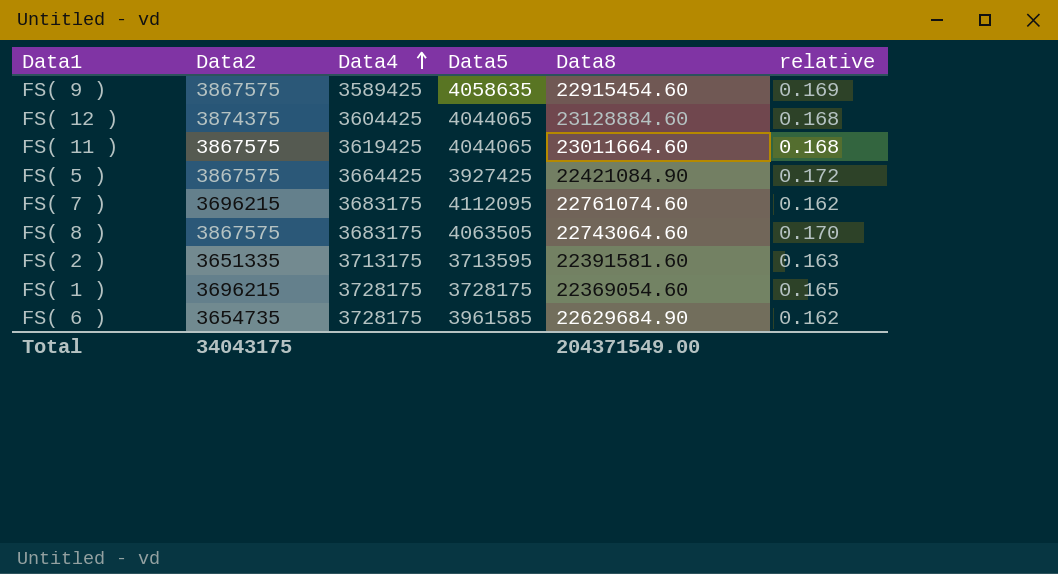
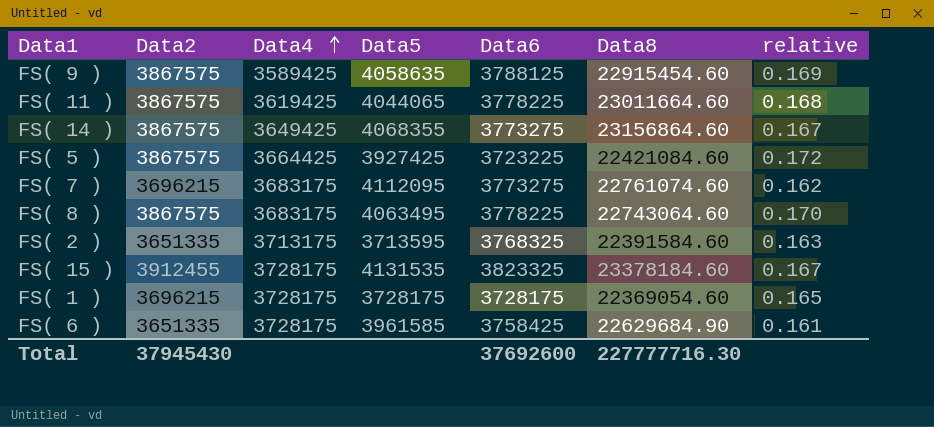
column Data6 | position: none -> 5
row FS( 12 ): 3874375 | 3604425 | 4044065 | 23128884.60 | 0.168 -> none
row FS( 14 ): none -> 3867575 | 3649425 | 4068355 | 3773275 | 23156864.60 | 0.167
FS( 5 ) | Data8: 22421084.90 -> 22421084.60
FS( 8 ) | Data5: 4063505 -> 4063495
FS( 2 ) | Data8: 22391581.60 -> 22391584.60
row FS( 15 ): none -> 3912455 | 3728175 | 4131535 | 3823325 | 23378184.60 | 0.167
FS( 6 ) | Data2: 3654735 -> 3651335
FS( 6 ) | relative: 0.162 -> 0.161
Total | Data2: 34043175 -> 37945430
Total | Data8: 204371549.00 -> 227777716.30

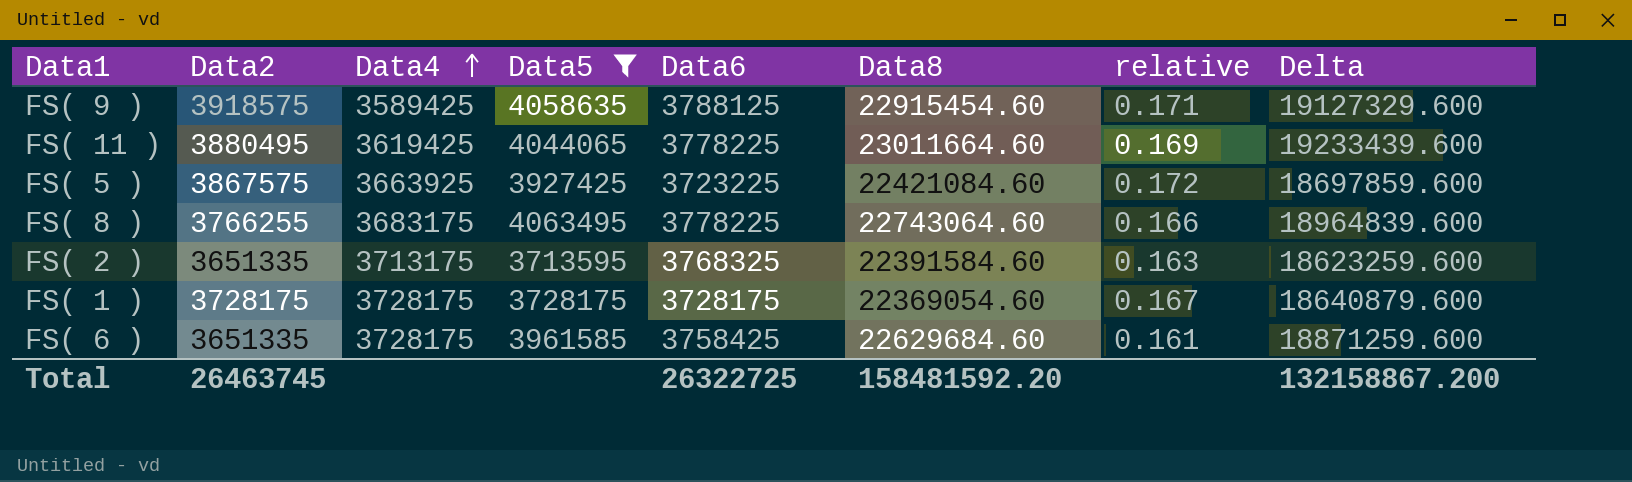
filter: none -> Data5 <= 4063495
column Delta | formula: none -> [Data8] - [Data6]
FS( 9 ) | Data2: 3867575 -> 3918575
FS( 9 ) | relative: 0.169 -> 0.171
FS( 11 ) | Data2: 3867575 -> 3880495
FS( 11 ) | relative: 0.168 -> 0.169
FS( 5 ) | Data4: 3664425 -> 3663925
FS( 8 ) | Data2: 3867575 -> 3766255
FS( 8 ) | relative: 0.170 -> 0.166
FS( 1 ) | Data2: 3696215 -> 3728175
FS( 1 ) | relative: 0.165 -> 0.167
FS( 6 ) | Data8: 22629684.90 -> 22629684.60
Total | Data2: 37945430 -> 26463745
Total | Data6: 37692600 -> 26322725
Total | Data8: 227777716.30 -> 158481592.20

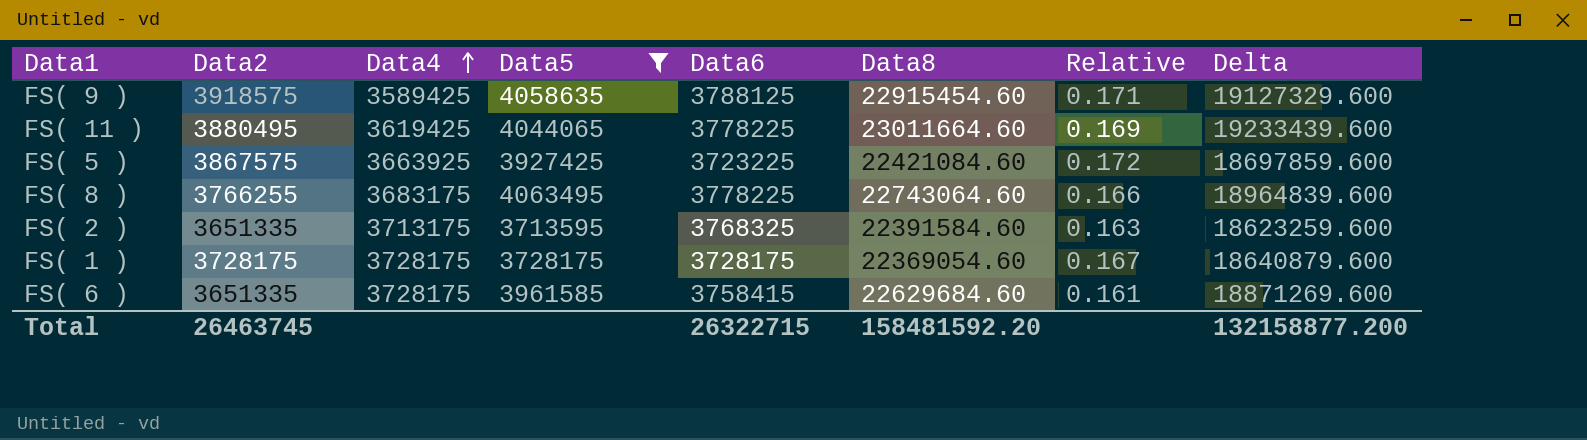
column name: relative -> Relative
FS( 6 ) | Data6: 3758425 -> 3758415
FS( 6 ) | Delta: 18871259.600 -> 18871269.600
Total | Data6: 26322725 -> 26322715
Total | Delta: 132158867.200 -> 132158877.200

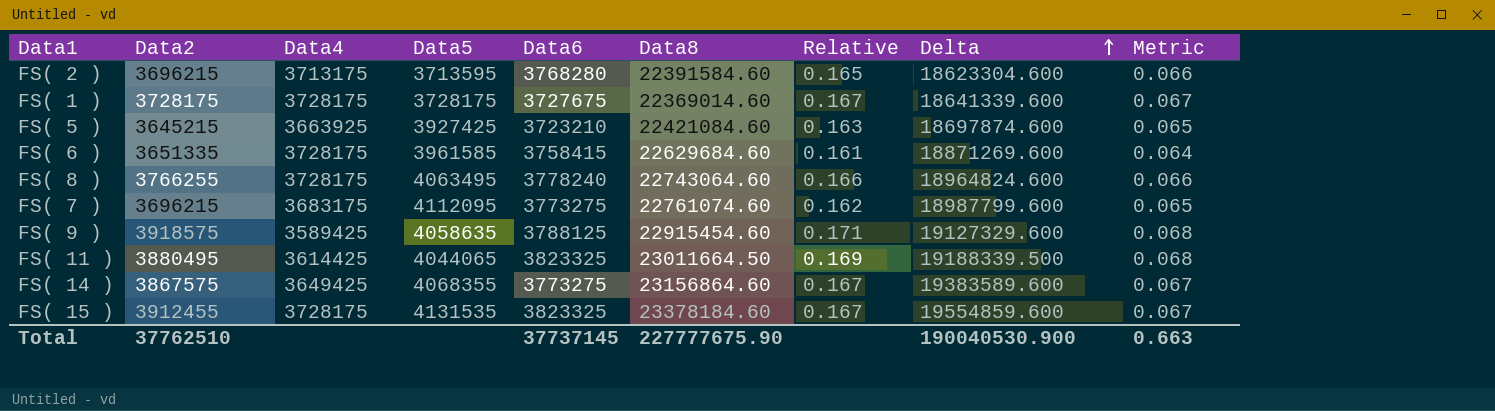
filter: Data5 <= 4063495 -> none
row order: Data4 ascending -> Delta ascending
column Metric | formula: none -> [Relative] * 0.4
FS( 2 ) | Data2: 3651335 -> 3696215
FS( 2 ) | Data6: 3768325 -> 3768280
FS( 2 ) | Relative: 0.163 -> 0.165
FS( 2 ) | Delta: 18623259.600 -> 18623304.600
FS( 1 ) | Data6: 3728175 -> 3727675
FS( 1 ) | Data8: 22369054.60 -> 22369014.60
FS( 1 ) | Delta: 18640879.600 -> 18641339.600
FS( 5 ) | Data2: 3867575 -> 3645215
FS( 5 ) | Data6: 3723225 -> 3723210
FS( 5 ) | Relative: 0.172 -> 0.163
FS( 5 ) | Delta: 18697859.600 -> 18697874.600
FS( 8 ) | Data4: 3683175 -> 3728175
FS( 8 ) | Data6: 3778225 -> 3778240
FS( 8 ) | Delta: 18964839.600 -> 18964824.600
FS( 11 ) | Data4: 3619425 -> 3614425
FS( 11 ) | Data6: 3778225 -> 3823325
FS( 11 ) | Data8: 23011664.60 -> 23011664.50
FS( 11 ) | Delta: 19233439.600 -> 19188339.500
Total | Data2: 26463745 -> 37762510
Total | Data6: 26322715 -> 37737145
Total | Data8: 158481592.20 -> 227777675.90
Total | Delta: 132158877.200 -> 190040530.900

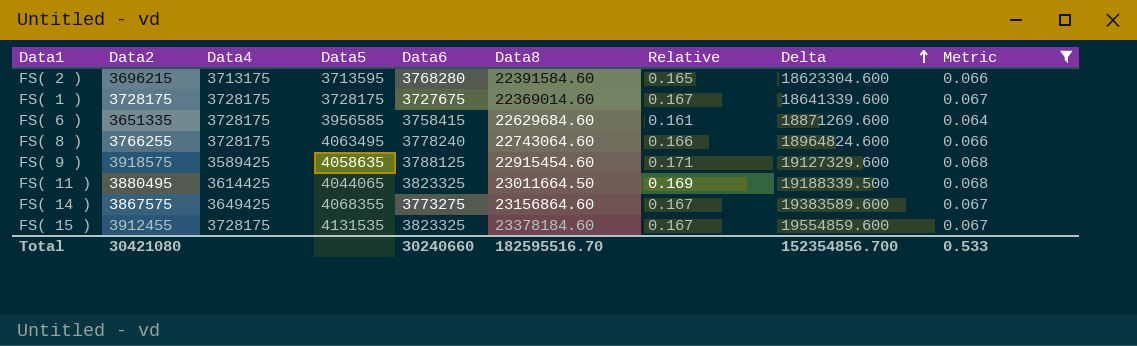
filter: none -> Metric != 0.065
FS( 6 ) | Data5: 3961585 -> 3956585
Total | Data2: 37762510 -> 30421080
Total | Data6: 37737145 -> 30240660
Total | Data8: 227777675.90 -> 182595516.70
Total | Delta: 190040530.900 -> 152354856.700
Total | Metric: 0.663 -> 0.533

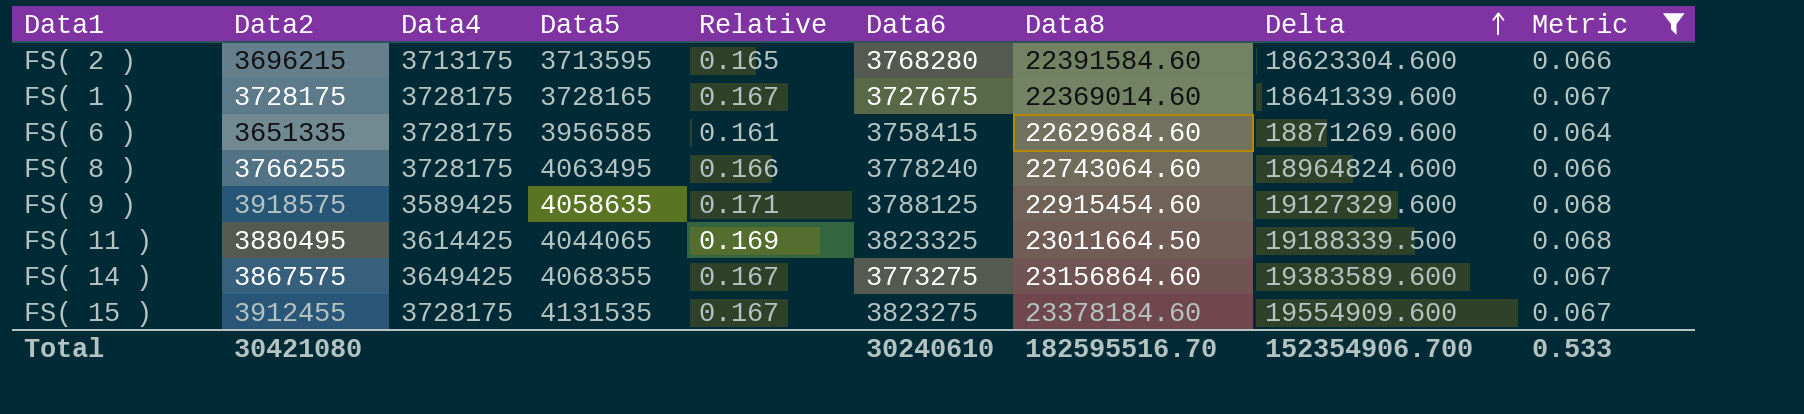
column Relative | position: 7 -> 5
FS( 1 ) | Data5: 3728175 -> 3728165
FS( 15 ) | Data6: 3823325 -> 3823275
FS( 15 ) | Delta: 19554859.600 -> 19554909.600
Total | Data6: 30240660 -> 30240610
Total | Delta: 152354856.700 -> 152354906.700

